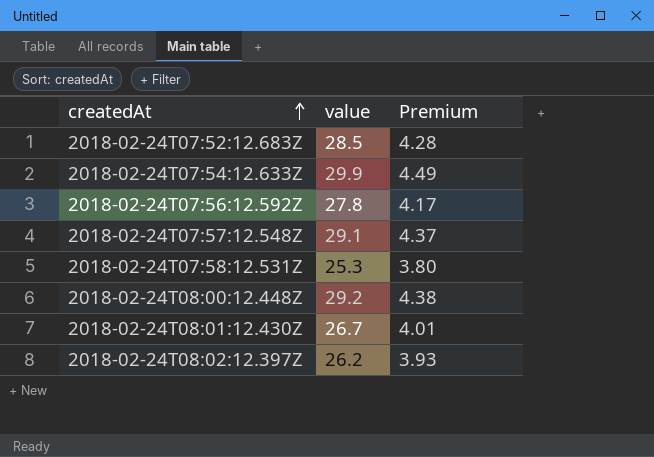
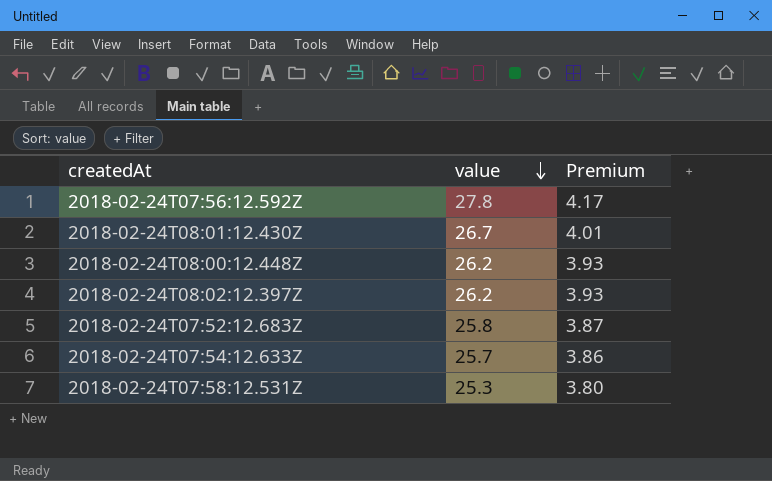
row order: createdAt ascending -> value descending
row 2018-02-24T07:57:12.548Z: 29.1 | 4.37 -> none
2018-02-24T08:00:12.448Z | value: 29.2 -> 26.2
2018-02-24T08:00:12.448Z | Premium: 4.38 -> 3.93
2018-02-24T07:52:12.683Z | value: 28.5 -> 25.8
2018-02-24T07:52:12.683Z | Premium: 4.28 -> 3.87
2018-02-24T07:54:12.633Z | value: 29.9 -> 25.7
2018-02-24T07:54:12.633Z | Premium: 4.49 -> 3.86

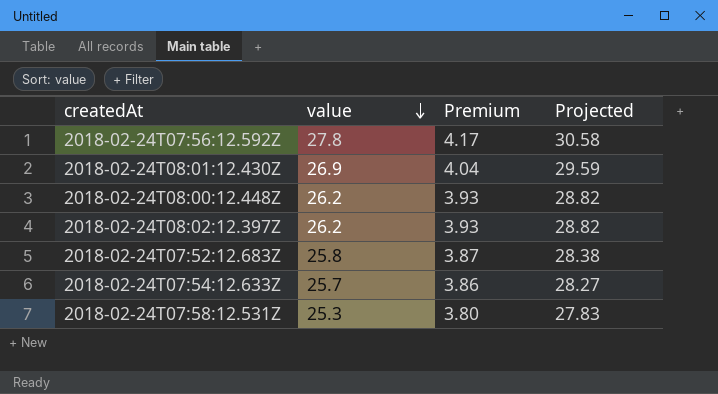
column Projected | formula: none -> [value] * 1.1
2018-02-24T08:01:12.430Z | value: 26.7 -> 26.9
2018-02-24T08:01:12.430Z | Premium: 4.01 -> 4.04

